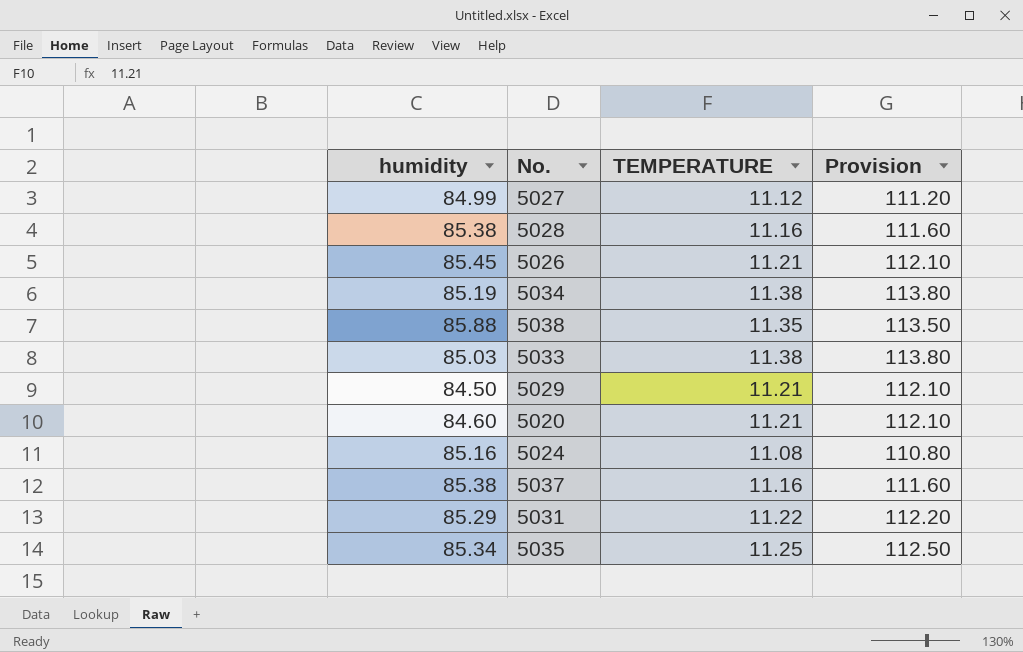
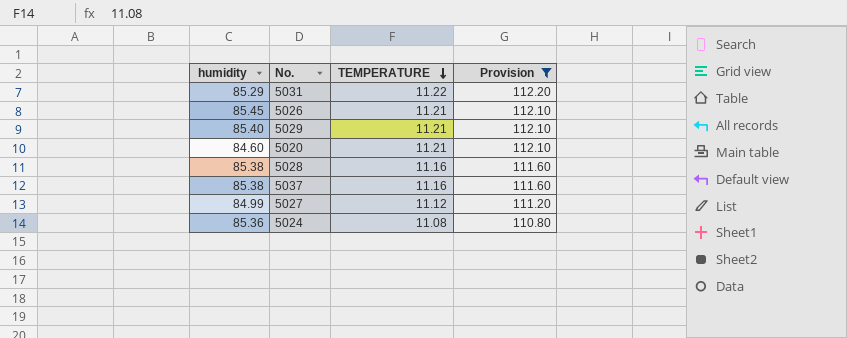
filter: none -> Provision <= 112.20
row order: none -> TEMPERATURE descending
5029 | humidity: 84.50 -> 85.40
5024 | humidity: 85.16 -> 85.36

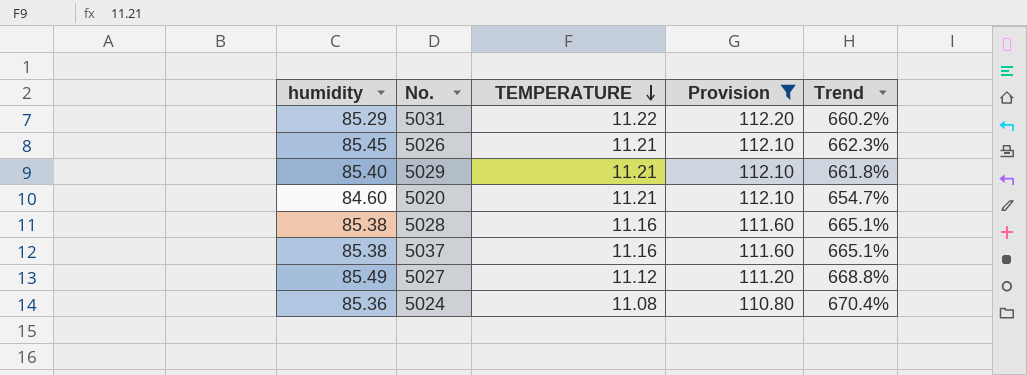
column Trend | formula: none -> ([humidity] - [TEMPERATURE]) / [TEMPERATURE]
5027 | humidity: 84.99 -> 85.49

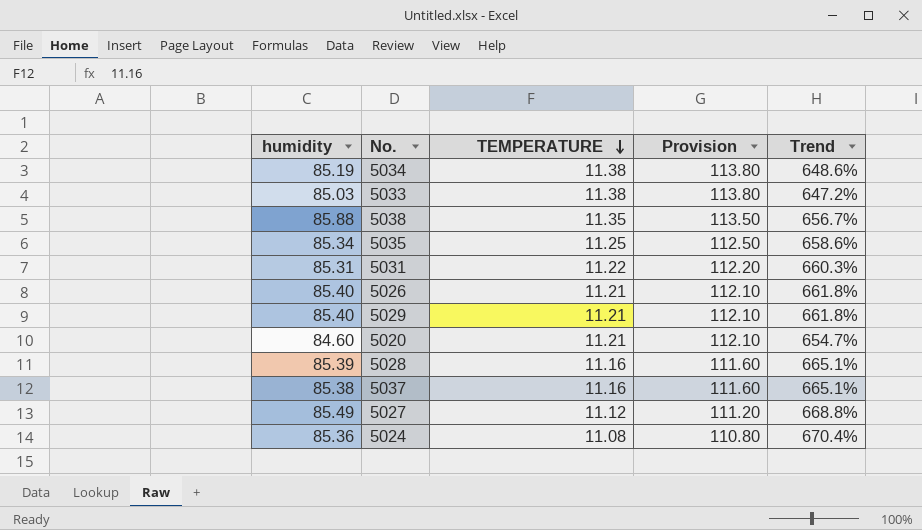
filter: Provision <= 112.20 -> none
5031 | humidity: 85.29 -> 85.31
5031 | Trend: 660.2% -> 660.3%
5026 | humidity: 85.45 -> 85.40
5026 | Trend: 662.3% -> 661.8%
5028 | humidity: 85.38 -> 85.39

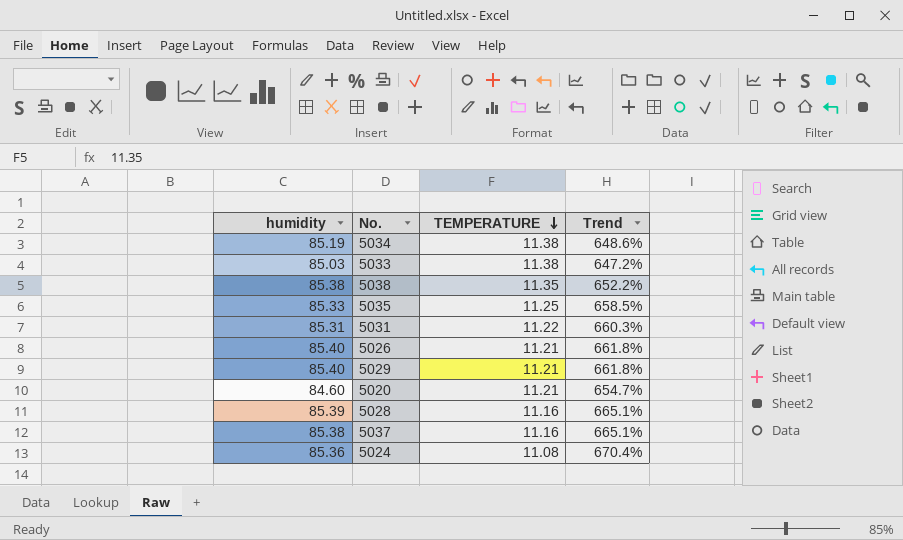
column Provision | formula: [TEMPERATURE] * 10 -> none
row 5027: 85.49 | 11.12 | 111.20 | 668.8% -> none
5038 | humidity: 85.88 -> 85.38
5038 | Trend: 656.7% -> 652.2%
5035 | humidity: 85.34 -> 85.33
5035 | Trend: 658.6% -> 658.5%

